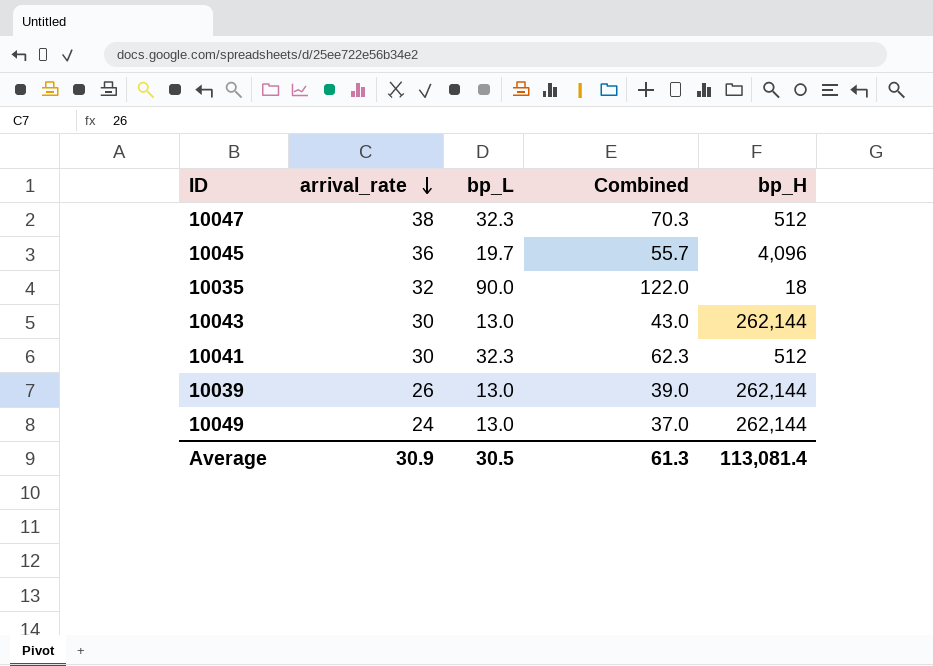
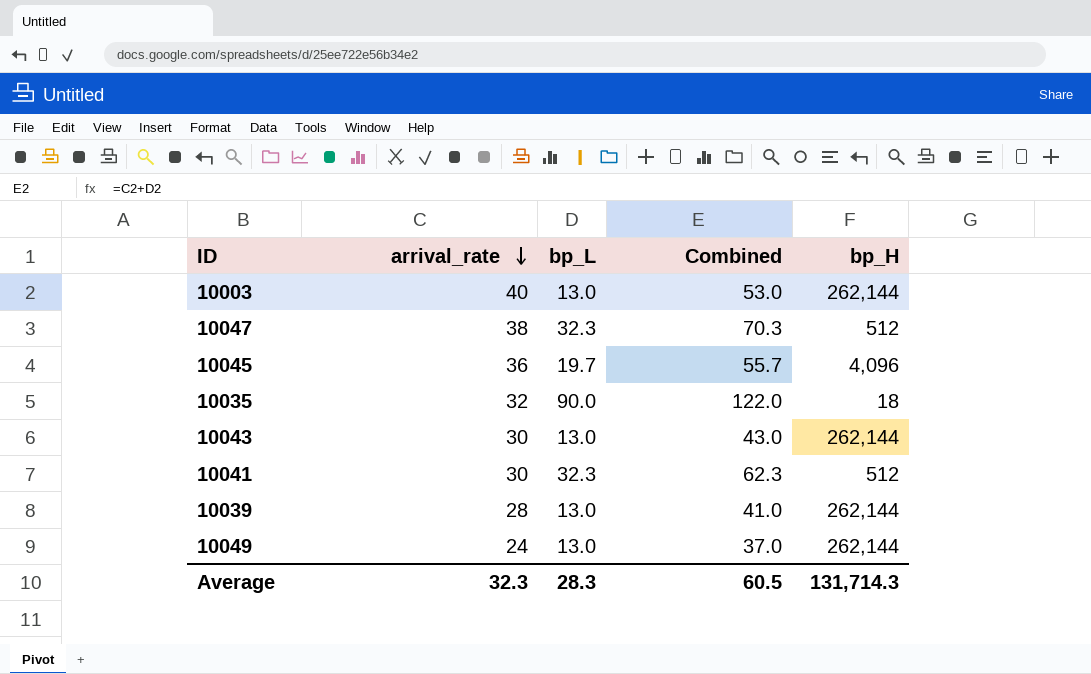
row 10003: none -> 40 | 13.0 | 53.0 | 262,144
10039 | arrival_rate: 26 -> 28
10039 | Combined: 39.0 -> 41.0
Average | arrival_rate: 30.9 -> 32.3
Average | bp_L: 30.5 -> 28.3
Average | Combined: 61.3 -> 60.5
Average | bp_H: 113,081.4 -> 131,714.3

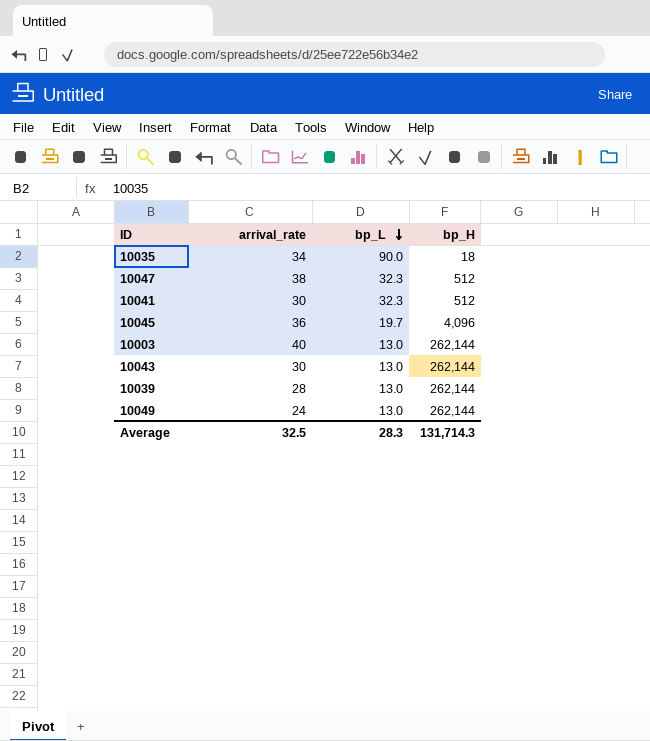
row order: arrival_rate descending -> bp_L descending
column Combined | formula: [arrival_rate] + [bp_L] -> none
10035 | arrival_rate: 32 -> 34
Average | arrival_rate: 32.3 -> 32.5

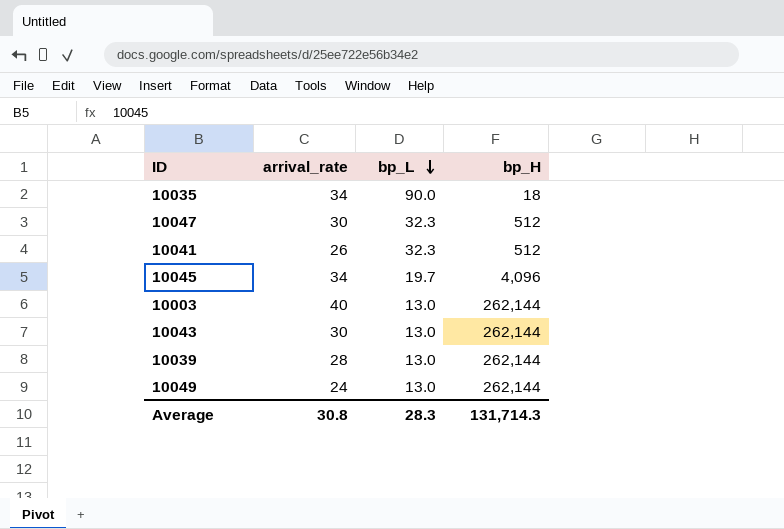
10047 | arrival_rate: 38 -> 30
10041 | arrival_rate: 30 -> 26
10045 | arrival_rate: 36 -> 34
Average | arrival_rate: 32.5 -> 30.8

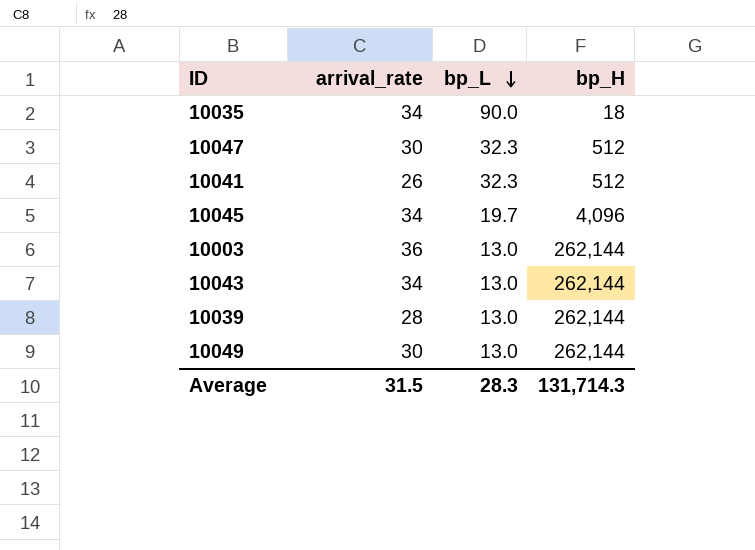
10003 | arrival_rate: 40 -> 36
10043 | arrival_rate: 30 -> 34
10049 | arrival_rate: 24 -> 30
Average | arrival_rate: 30.8 -> 31.5

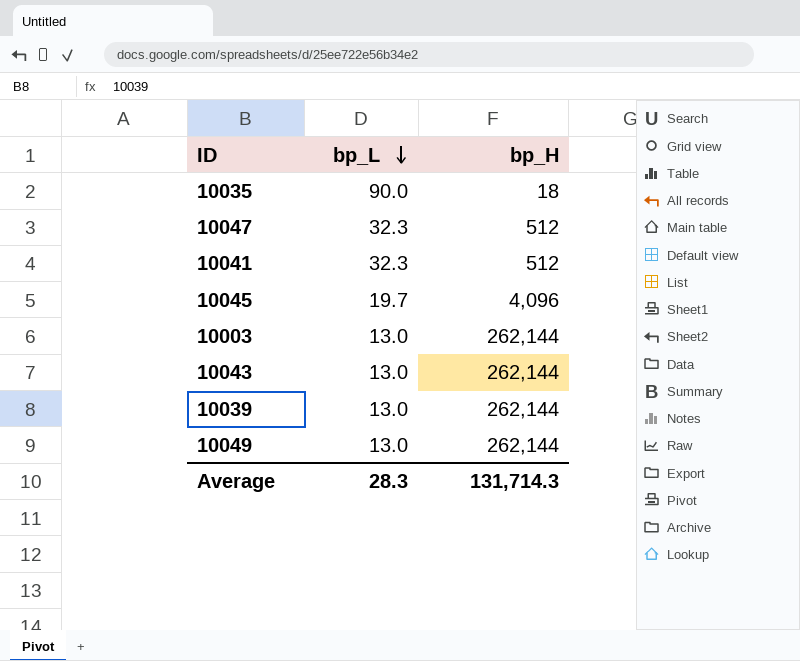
column arrival_rate | position: 2 -> none

